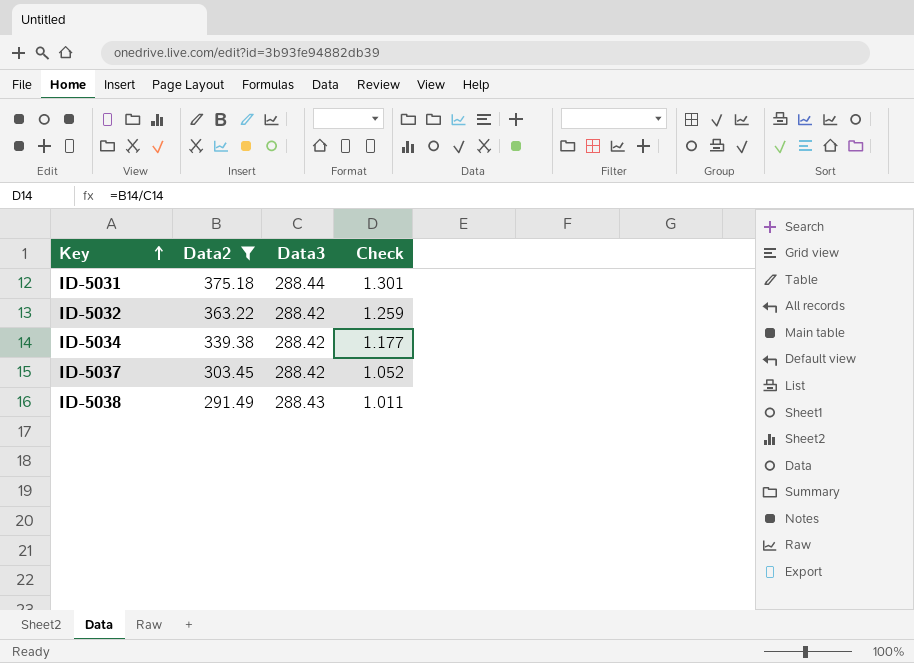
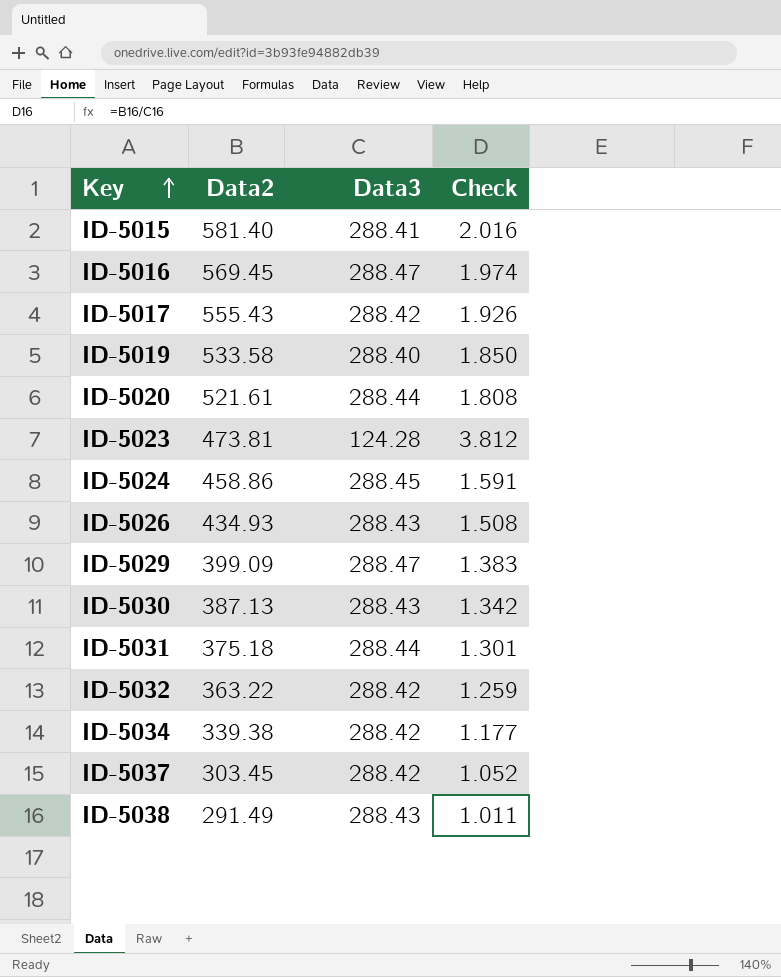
filter: Data2 <= 375.18 -> none

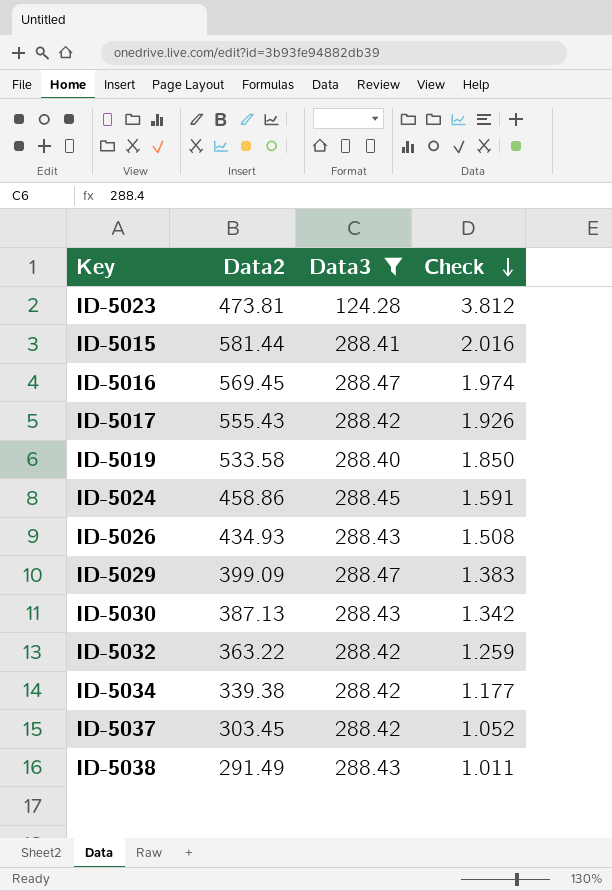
filter: none -> Data3 != 288.44
row order: Key ascending -> Check descending
ID-5015 | Data2: 581.40 -> 581.44

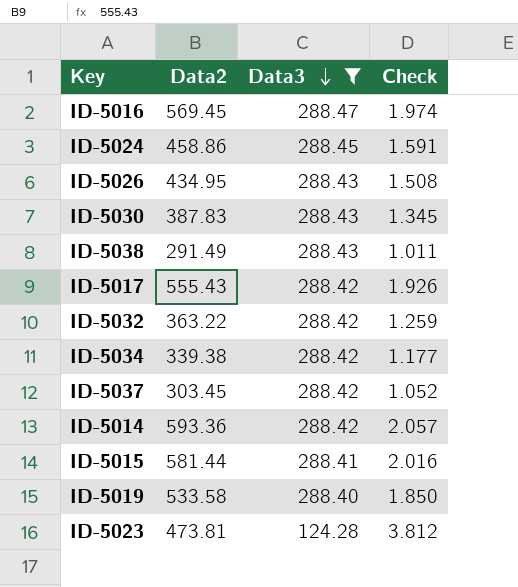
row order: Check descending -> Data3 descending
row ID-5029: 399.09 | 288.47 | 1.383 -> none
ID-5026 | Data2: 434.93 -> 434.95
ID-5030 | Data2: 387.13 -> 387.83
ID-5030 | Check: 1.342 -> 1.345
row ID-5014: none -> 593.36 | 288.42 | 2.057

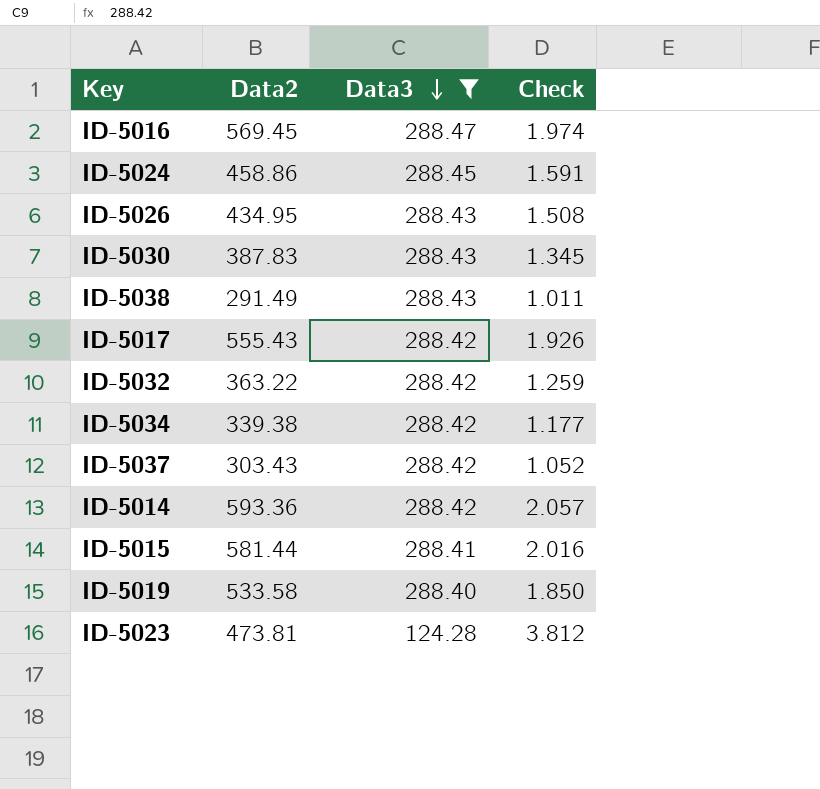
ID-5037 | Data2: 303.45 -> 303.43

